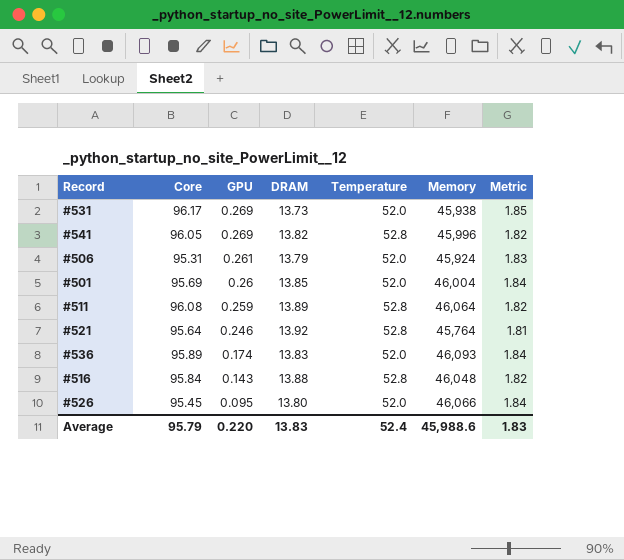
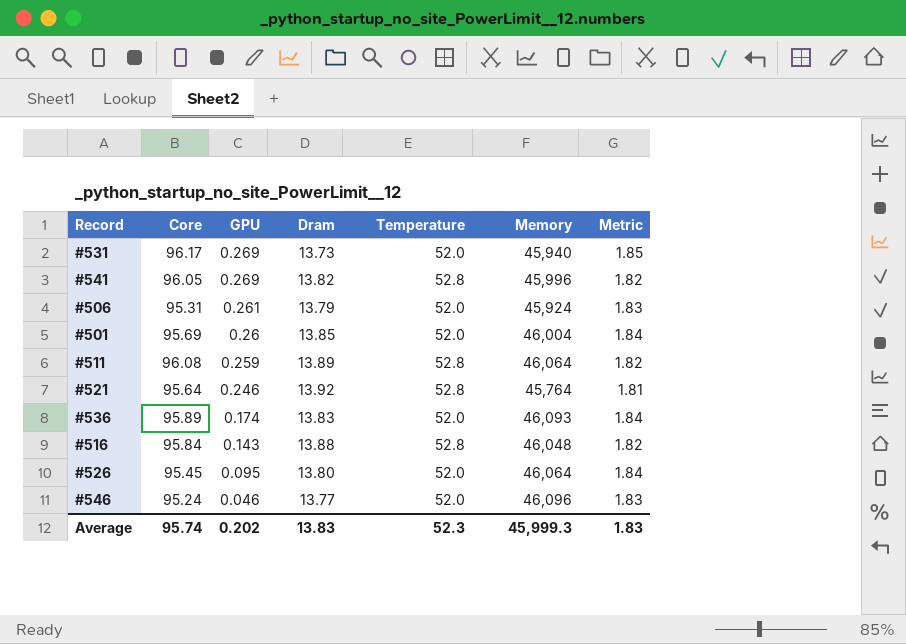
column name: DRAM -> Dram
#531 | Memory: 45,938 -> 45,940
#526 | Memory: 46,066 -> 46,064
row #546: none -> 95.24 | 0.046 | 13.77 | 52.0 | 46,096 | 1.83
Average | Core: 95.79 -> 95.74
Average | GPU: 0.220 -> 0.202
Average | Temperature: 52.4 -> 52.3
Average | Memory: 45,988.6 -> 45,999.3

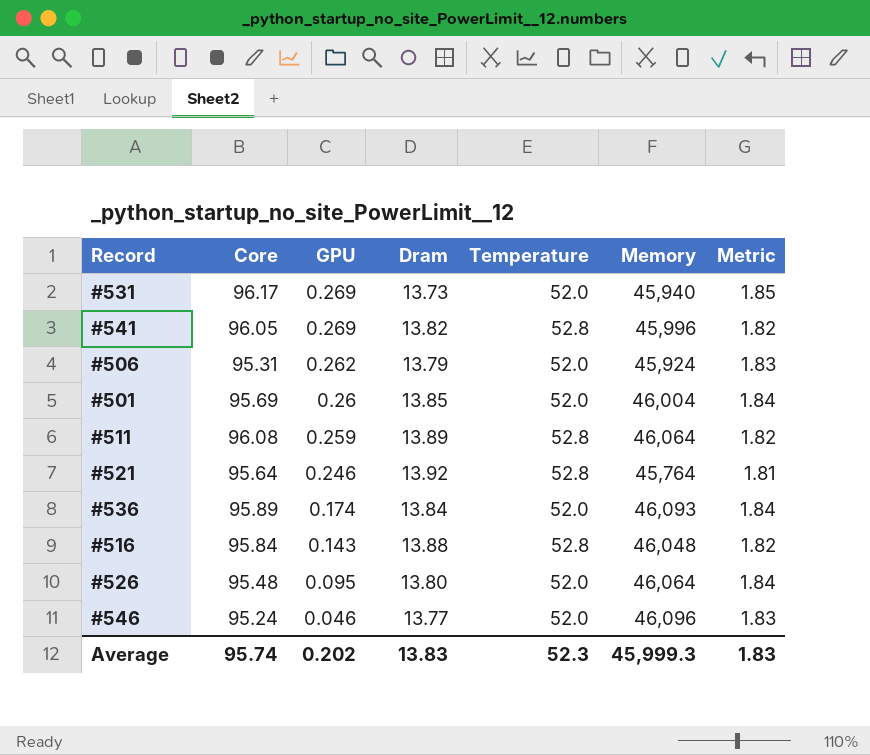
#506 | GPU: 0.261 -> 0.262
#536 | Dram: 13.83 -> 13.84
#526 | Core: 95.45 -> 95.48

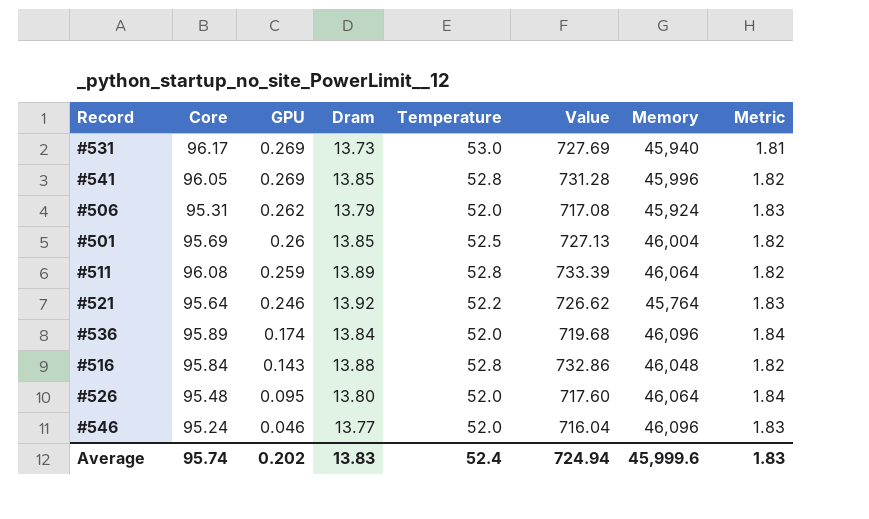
column Value | formula: none -> [Dram] * [Temperature]
#531 | Temperature: 52.0 -> 53.0
#531 | Metric: 1.85 -> 1.81
#541 | Dram: 13.82 -> 13.85
#501 | Temperature: 52.0 -> 52.5
#501 | Metric: 1.84 -> 1.82
#521 | Temperature: 52.8 -> 52.2
#521 | Metric: 1.81 -> 1.83
#536 | Memory: 46,093 -> 46,096
Average | Temperature: 52.3 -> 52.4
Average | Memory: 45,999.3 -> 45,999.6

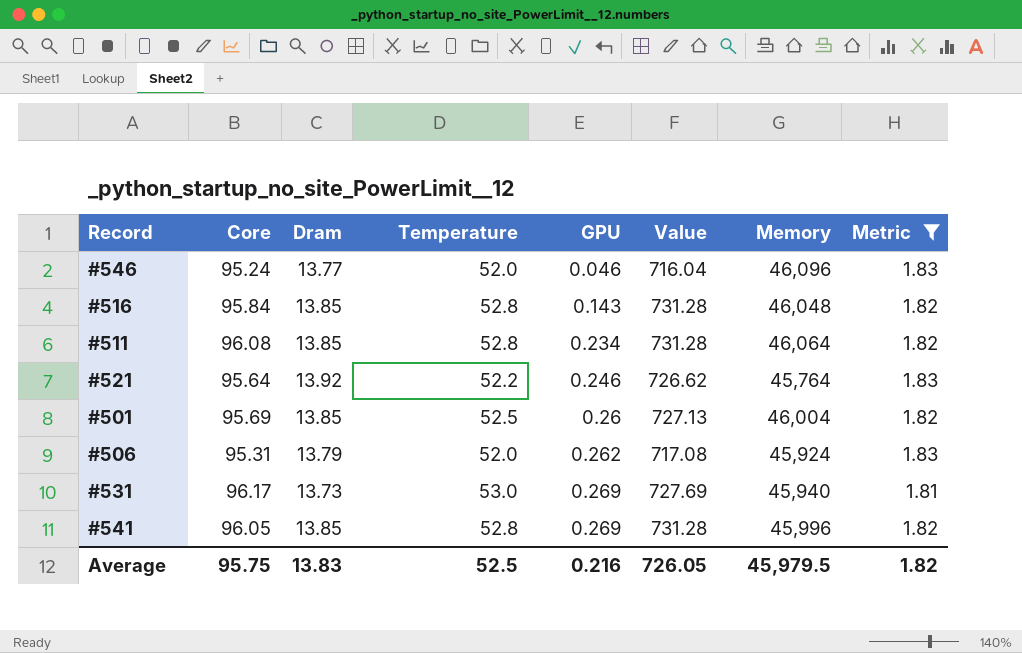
filter: none -> Metric != 1.84
row order: GPU descending -> GPU ascending
column GPU | position: 3 -> 5
#516 | Dram: 13.88 -> 13.85
#516 | Value: 732.86 -> 731.28
#511 | Dram: 13.89 -> 13.85
#511 | GPU: 0.259 -> 0.234
#511 | Value: 733.39 -> 731.28
Average | Core: 95.74 -> 95.75
Average | Temperature: 52.4 -> 52.5
Average | GPU: 0.202 -> 0.216
Average | Value: 724.94 -> 726.05
Average | Memory: 45,999.6 -> 45,979.5
Average | Metric: 1.83 -> 1.82

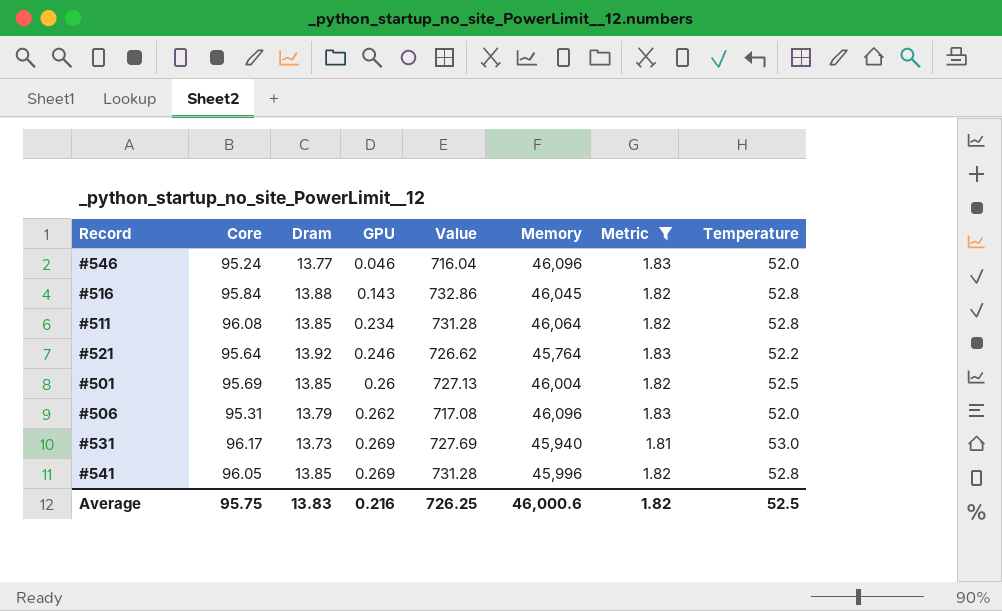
column Temperature | position: 4 -> 8
#516 | Dram: 13.85 -> 13.88
#516 | Value: 731.28 -> 732.86
#516 | Memory: 46,048 -> 46,045
#506 | Memory: 45,924 -> 46,096
Average | Value: 726.05 -> 726.25
Average | Memory: 45,979.5 -> 46,000.6

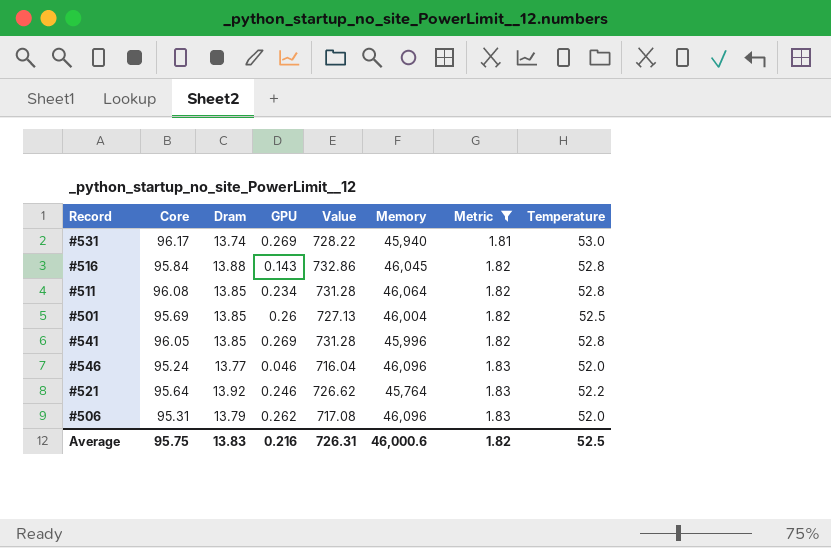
row order: GPU ascending -> Metric ascending
#531 | Dram: 13.73 -> 13.74
#531 | Value: 727.69 -> 728.22
Average | Value: 726.25 -> 726.31

